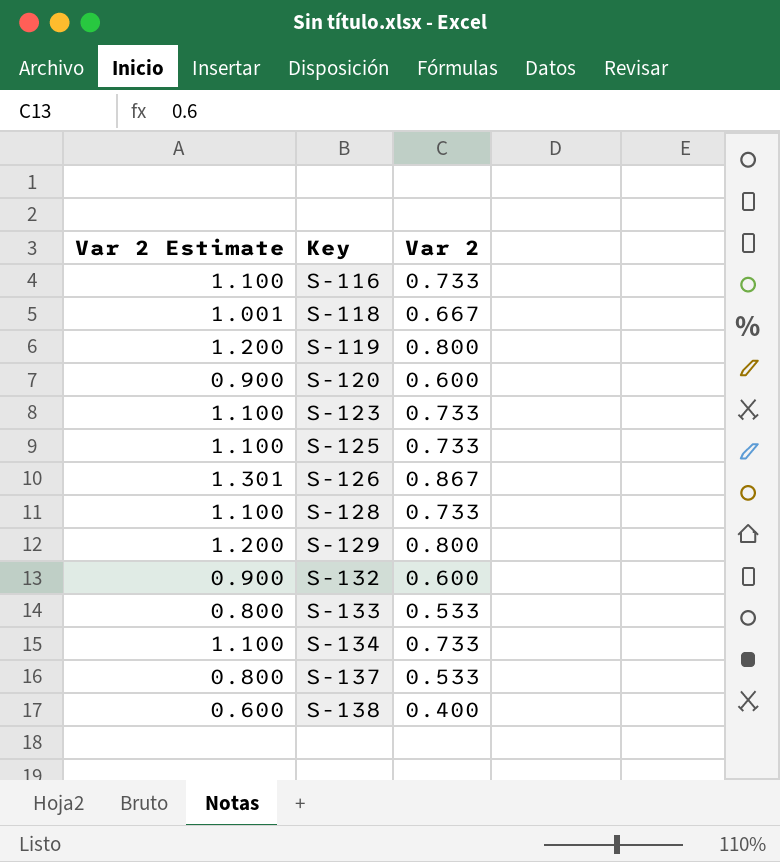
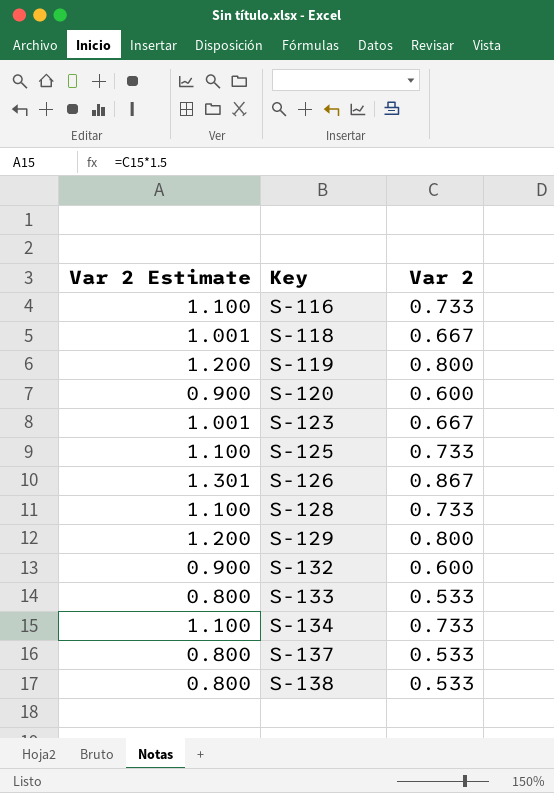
S-123 | Var 2 Estimate: 1.100 -> 1.001
S-123 | Var 2: 0.733 -> 0.667
S-138 | Var 2 Estimate: 0.600 -> 0.800
S-138 | Var 2: 0.400 -> 0.533

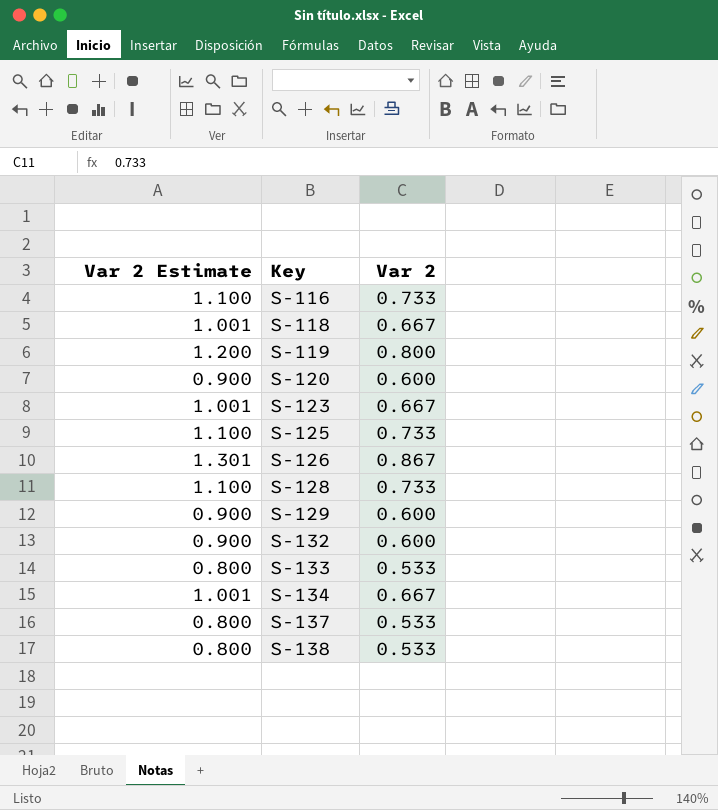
S-129 | Var 2 Estimate: 1.200 -> 0.900
S-129 | Var 2: 0.800 -> 0.600
S-134 | Var 2 Estimate: 1.100 -> 1.001
S-134 | Var 2: 0.733 -> 0.667

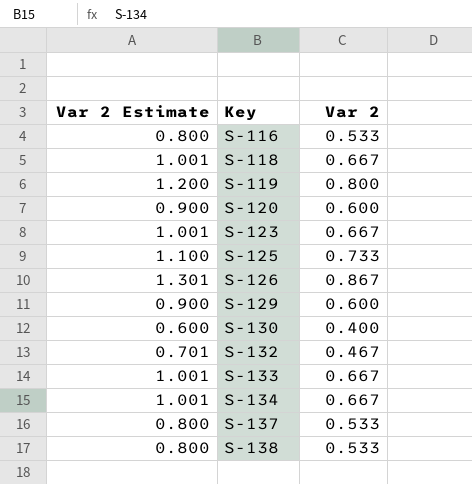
row S-128: 1.100 | 0.733 -> none
S-116 | Var 2 Estimate: 1.100 -> 0.800
S-116 | Var 2: 0.733 -> 0.533
row S-130: none -> 0.600 | 0.400
S-132 | Var 2 Estimate: 0.900 -> 0.701
S-132 | Var 2: 0.600 -> 0.467
S-133 | Var 2 Estimate: 0.800 -> 1.001
S-133 | Var 2: 0.533 -> 0.667

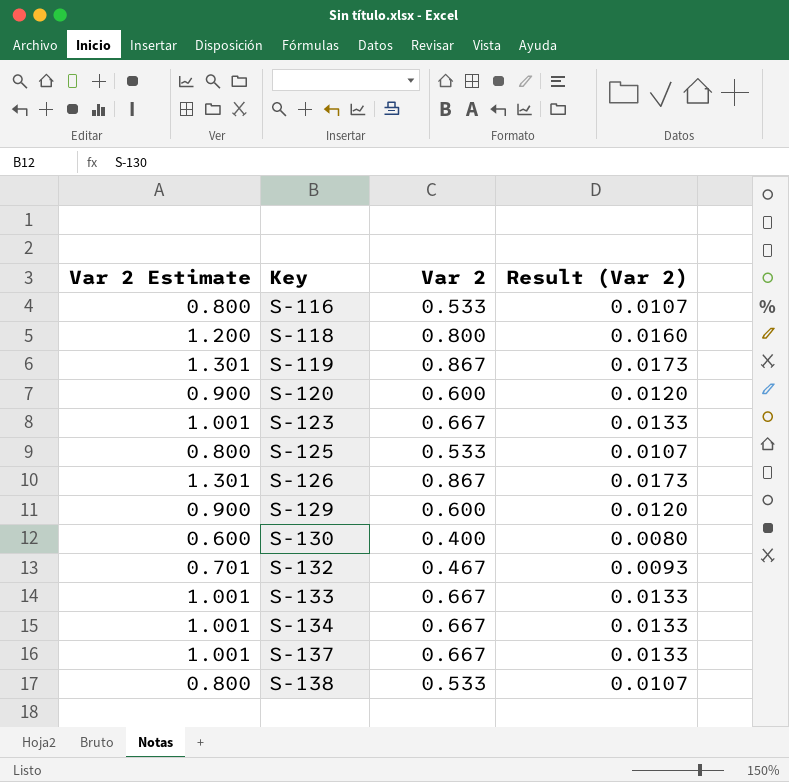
column Result (Var 2) | formula: none -> [Var 2] * 0.02
S-118 | Var 2 Estimate: 1.001 -> 1.200
S-118 | Var 2: 0.667 -> 0.800
S-119 | Var 2 Estimate: 1.200 -> 1.301
S-119 | Var 2: 0.800 -> 0.867
S-125 | Var 2 Estimate: 1.100 -> 0.800
S-125 | Var 2: 0.733 -> 0.533
S-137 | Var 2 Estimate: 0.800 -> 1.001
S-137 | Var 2: 0.533 -> 0.667

